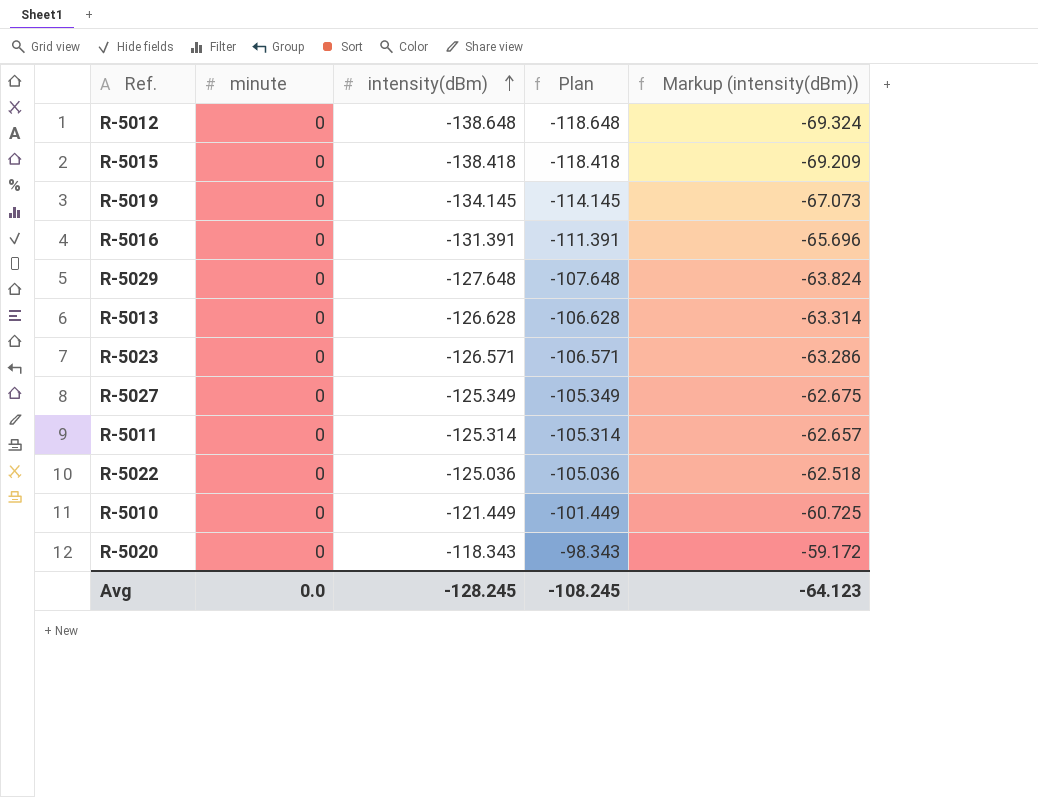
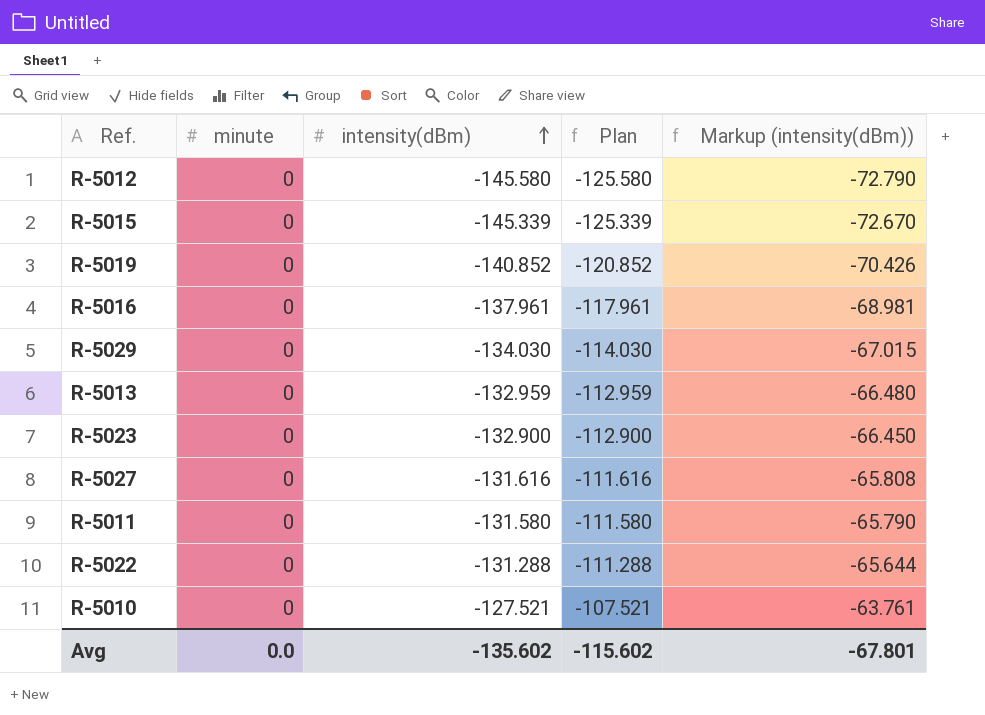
row R-5020: 0 | -118.343 | -98.343 | -59.172 -> none
R-5012 | intensity(dBm): -138.648 -> -145.580
R-5012 | Plan: -118.648 -> -125.580
R-5012 | Markup (intensity(dBm)): -69.324 -> -72.790
R-5015 | intensity(dBm): -138.418 -> -145.339
R-5015 | Plan: -118.418 -> -125.339
R-5015 | Markup (intensity(dBm)): -69.209 -> -72.670
R-5019 | intensity(dBm): -134.145 -> -140.852
R-5019 | Plan: -114.145 -> -120.852
R-5019 | Markup (intensity(dBm)): -67.073 -> -70.426
R-5016 | intensity(dBm): -131.391 -> -137.961
R-5016 | Plan: -111.391 -> -117.961
R-5016 | Markup (intensity(dBm)): -65.696 -> -68.981
R-5029 | intensity(dBm): -127.648 -> -134.030
R-5029 | Plan: -107.648 -> -114.030
R-5029 | Markup (intensity(dBm)): -63.824 -> -67.015
R-5013 | intensity(dBm): -126.628 -> -132.959
R-5013 | Plan: -106.628 -> -112.959
R-5013 | Markup (intensity(dBm)): -63.314 -> -66.480
R-5023 | intensity(dBm): -126.571 -> -132.900
R-5023 | Plan: -106.571 -> -112.900
R-5023 | Markup (intensity(dBm)): -63.286 -> -66.450
R-5027 | intensity(dBm): -125.349 -> -131.616
R-5027 | Plan: -105.349 -> -111.616
R-5027 | Markup (intensity(dBm)): -62.675 -> -65.808
R-5011 | intensity(dBm): -125.314 -> -131.580
R-5011 | Plan: -105.314 -> -111.580
R-5011 | Markup (intensity(dBm)): -62.657 -> -65.790
R-5022 | intensity(dBm): -125.036 -> -131.288
R-5022 | Plan: -105.036 -> -111.288
R-5022 | Markup (intensity(dBm)): -62.518 -> -65.644
R-5010 | intensity(dBm): -121.449 -> -127.521
R-5010 | Plan: -101.449 -> -107.521
R-5010 | Markup (intensity(dBm)): -60.725 -> -63.761
Avg | intensity(dBm): -128.245 -> -135.602
Avg | Plan: -108.245 -> -115.602
Avg | Markup (intensity(dBm)): -64.123 -> -67.801

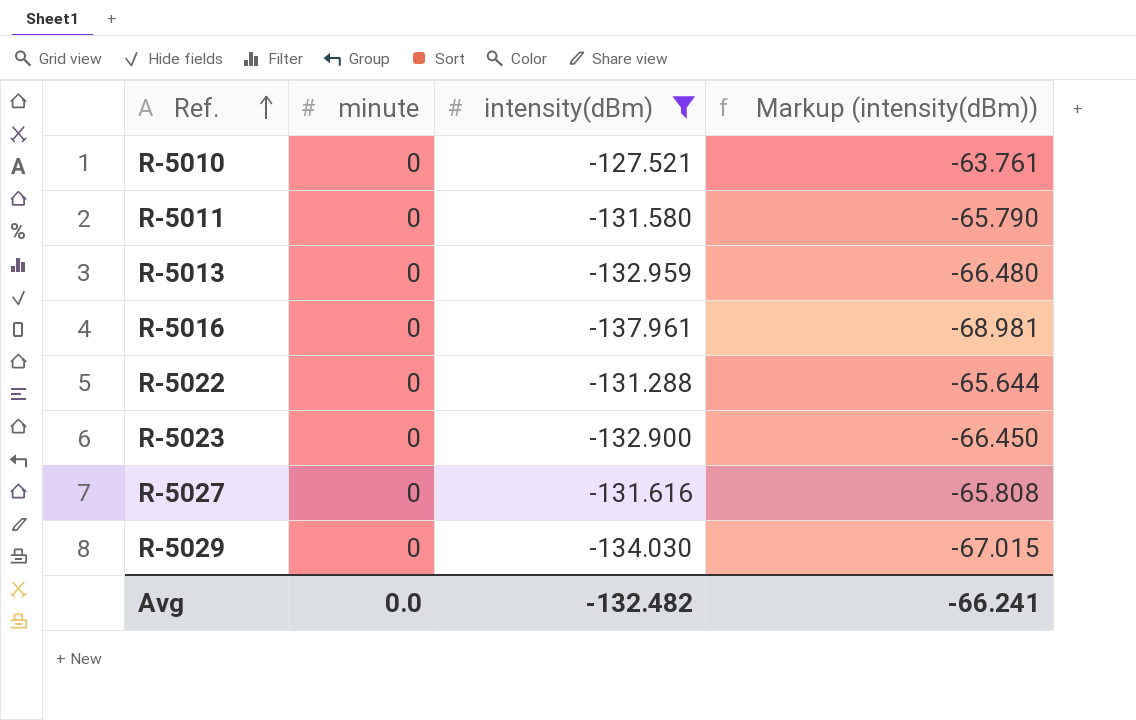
filter: none -> intensity(dBm) >= -137.961
row order: intensity(dBm) ascending -> Ref. ascending
column Plan | formula: [intensity(dBm)] + 20 -> none
Avg | intensity(dBm): -135.602 -> -132.482
Avg | Markup (intensity(dBm)): -67.801 -> -66.241

